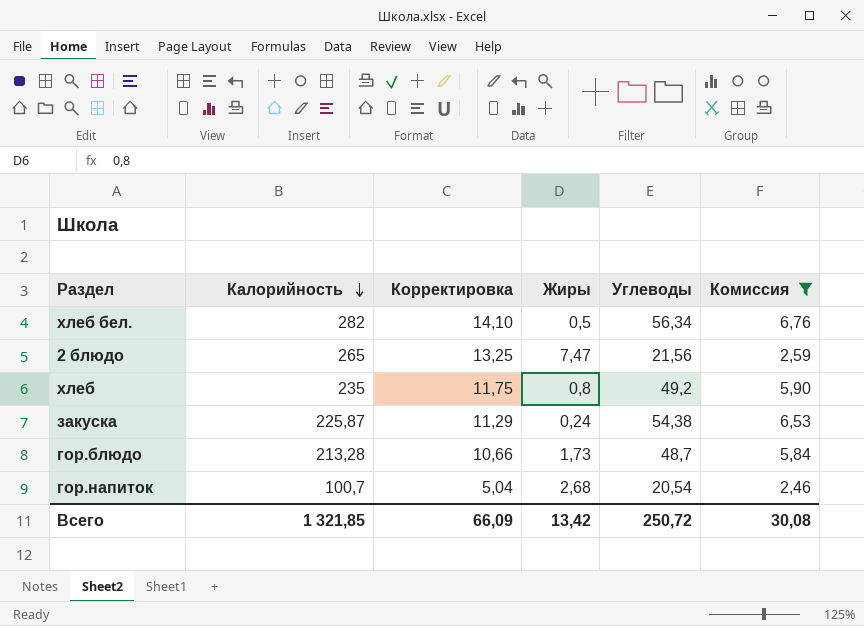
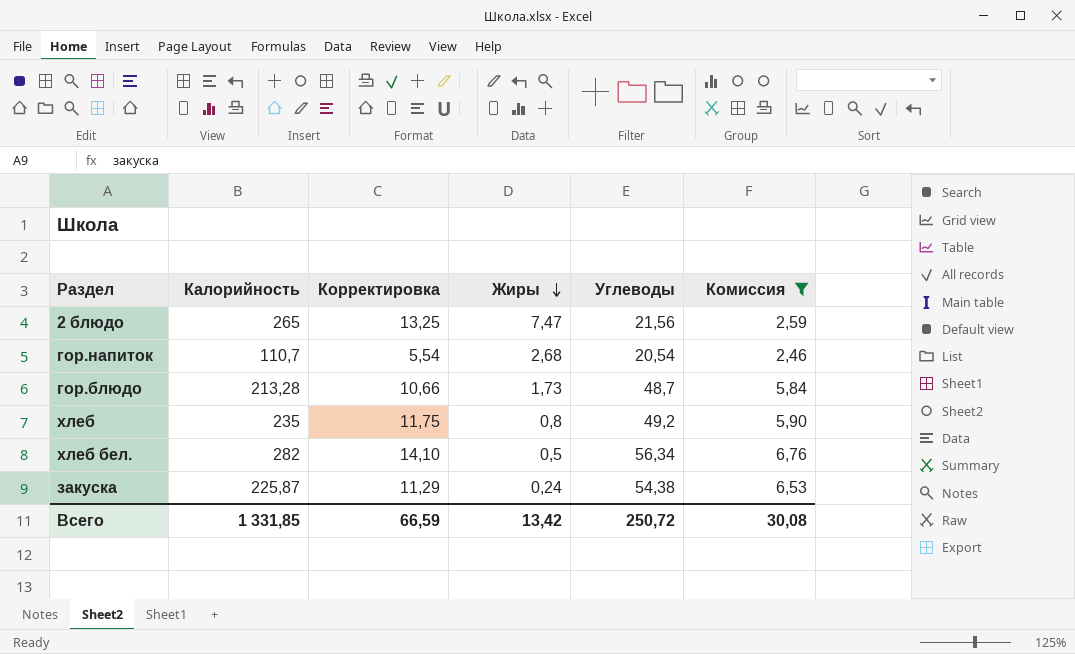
row order: Калорийность descending -> Жиры descending
гор.напиток | Калорийность: 100,7 -> 110,7
гор.напиток | Корректировка: 5,04 -> 5,54
Всего | Калорийность: 1 321,85 -> 1 331,85
Всего | Корректировка: 66,09 -> 66,59

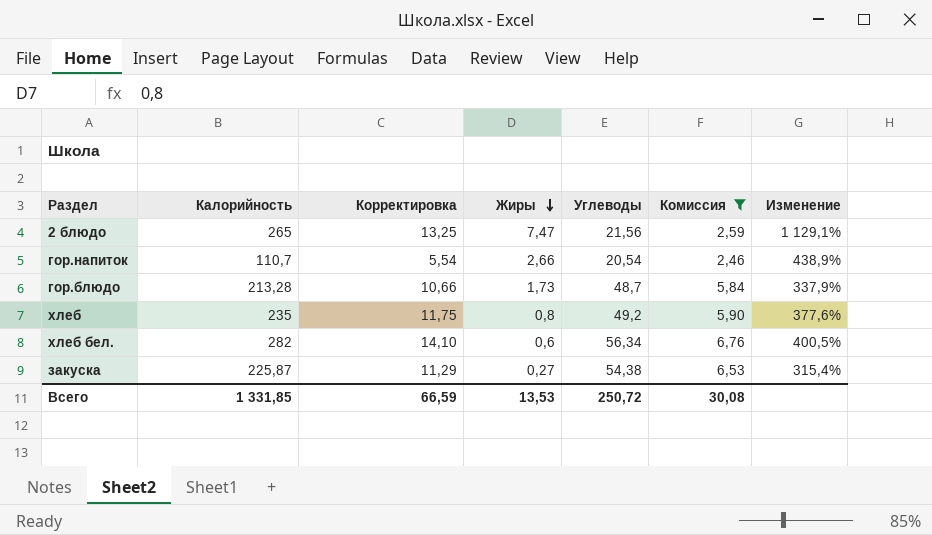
column Изменение | formula: none -> ([Калорийность] - [Углеводы]) / [Углеводы]
гор.напиток | Жиры: 2,68 -> 2,66
хлеб бел. | Жиры: 0,5 -> 0,6
закуска | Жиры: 0,24 -> 0,27
Всего | Жиры: 13,42 -> 13,53

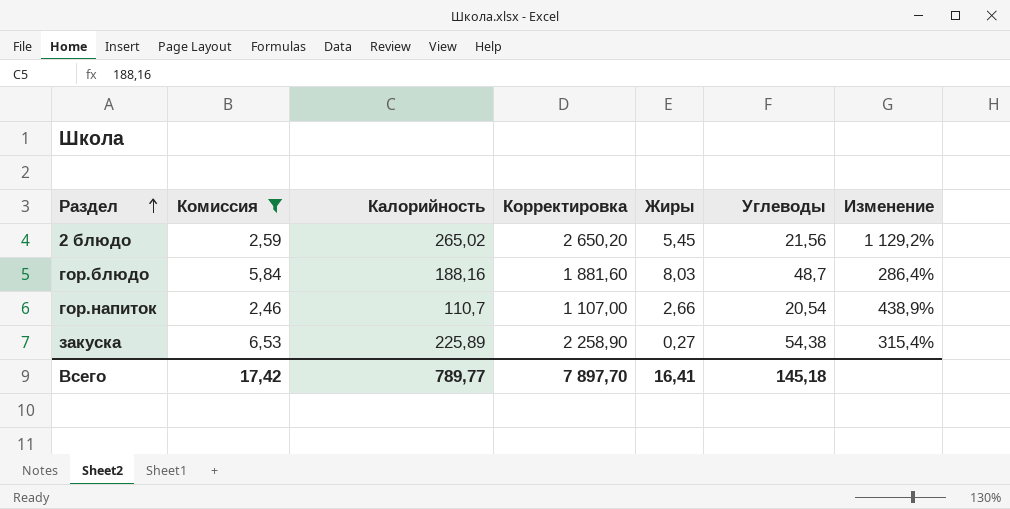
row order: Жиры descending -> Раздел ascending
column Комиссия | position: 6 -> 2
column Корректировка | formula: [Калорийность] * 0,05 -> [Калорийность] * 10
row хлеб: 235 | 11,75 | 0,8 | 49,2 | 5,90 | 377,6% -> none
row хлеб бел.: 282 | 14,10 | 0,6 | 56,34 | 6,76 | 400,5% -> none
2 блюдо | Калорийность: 265 -> 265,02
2 блюдо | Жиры: 7,47 -> 5,45
2 блюдо | Изменение: 1 129,1% -> 1 129,2%
гор.блюдо | Калорийность: 213,28 -> 188,16
гор.блюдо | Жиры: 1,73 -> 8,03
гор.блюдо | Изменение: 337,9% -> 286,4%
закуска | Калорийность: 225,87 -> 225,89
Всего | Комиссия: 30,08 -> 17,42
Всего | Калорийность: 1 331,85 -> 789,77
Всего | Корректировка: 66,59 -> 7 897,70
Всего | Жиры: 13,53 -> 16,41
Всего | Углеводы: 250,72 -> 145,18

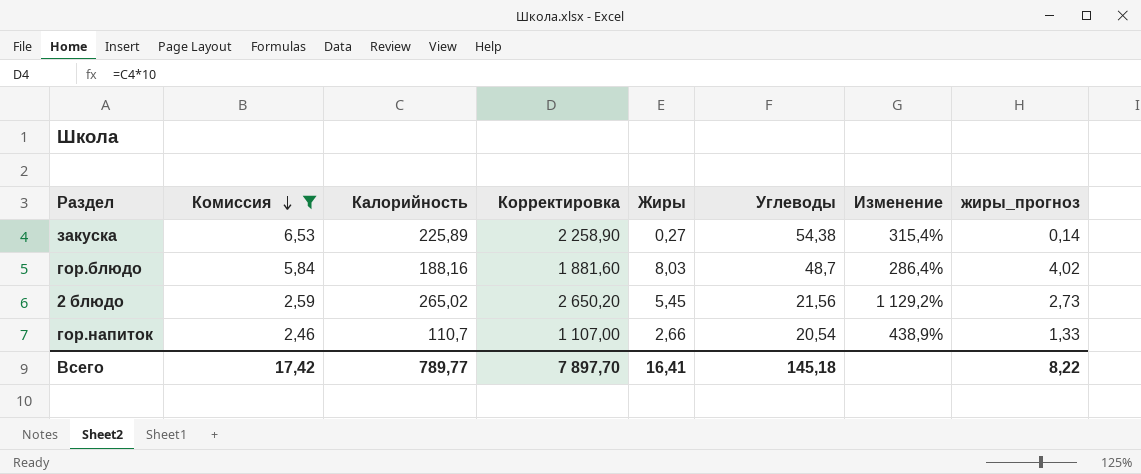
row order: Раздел ascending -> Комиссия descending
column жиры_прогноз | formula: none -> [Жиры] * 0,5

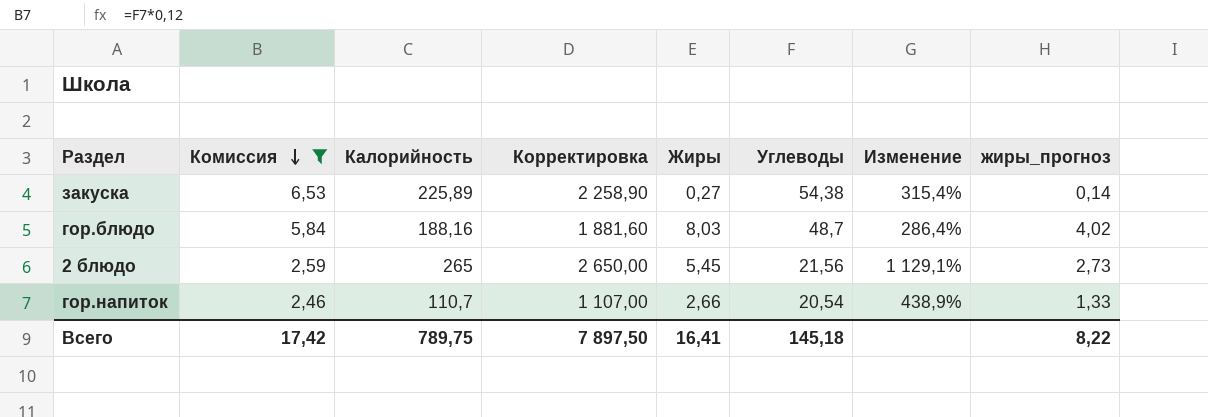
2 блюдо | Калорийность: 265,02 -> 265
2 блюдо | Корректировка: 2 650,20 -> 2 650,00
2 блюдо | Изменение: 1 129,2% -> 1 129,1%
Всего | Калорийность: 789,77 -> 789,75
Всего | Корректировка: 7 897,70 -> 7 897,50

